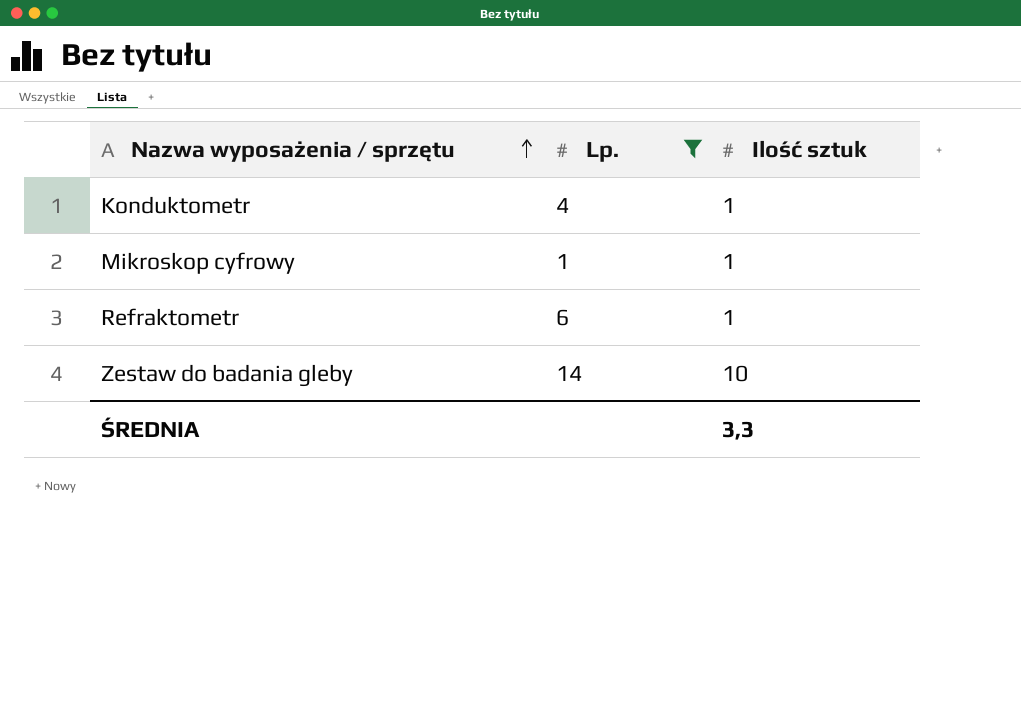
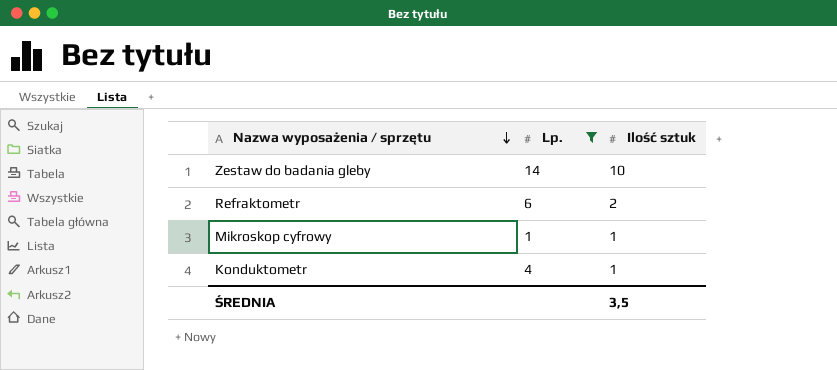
row order: Nazwa wyposażenia / sprzętu ascending -> Nazwa wyposażenia / sprzętu descending
Refraktometr | Ilość sztuk: 1 -> 2
ŚREDNIA | Ilość sztuk: 3,3 -> 3,5

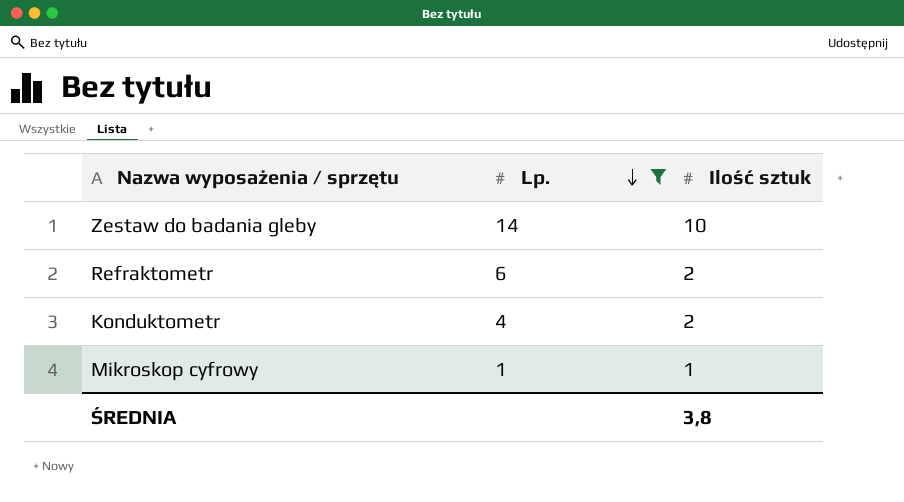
row order: Nazwa wyposażenia / sprzętu descending -> Lp. descending
Konduktometr | Ilość sztuk: 1 -> 2
ŚREDNIA | Ilość sztuk: 3,5 -> 3,8

